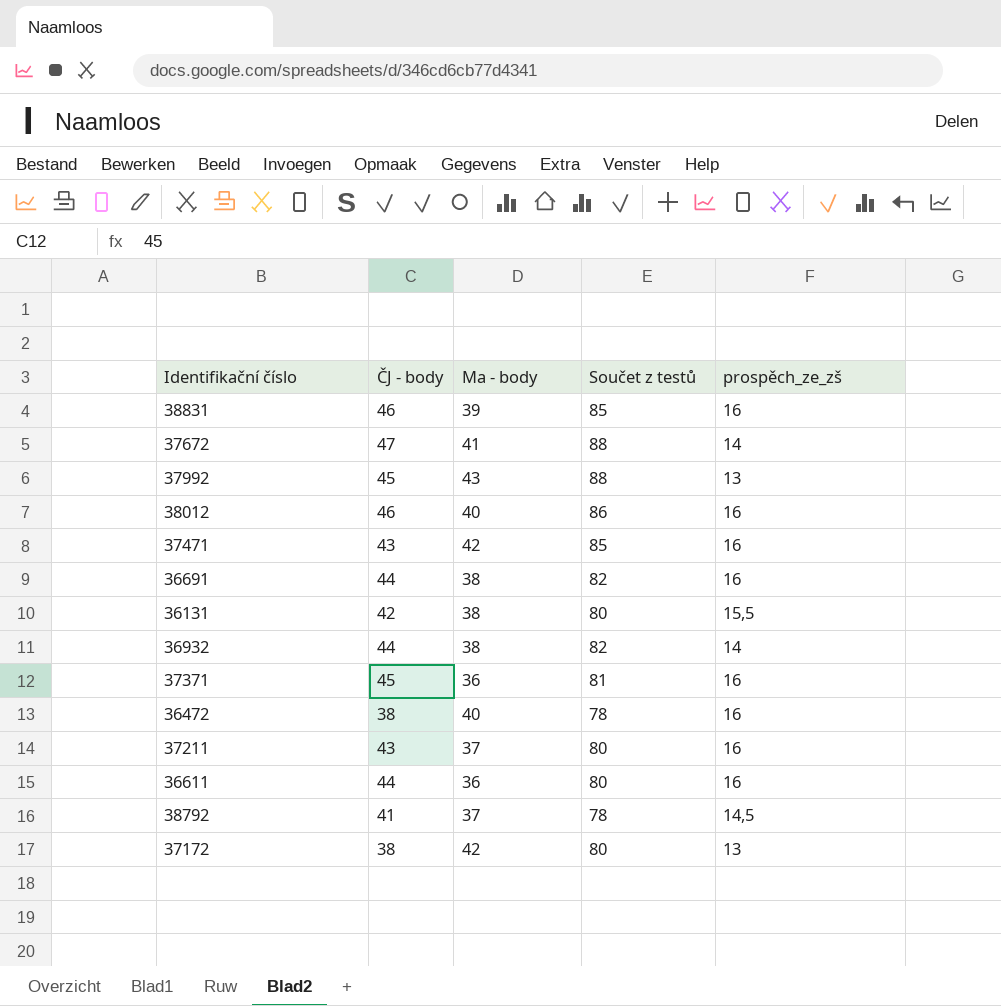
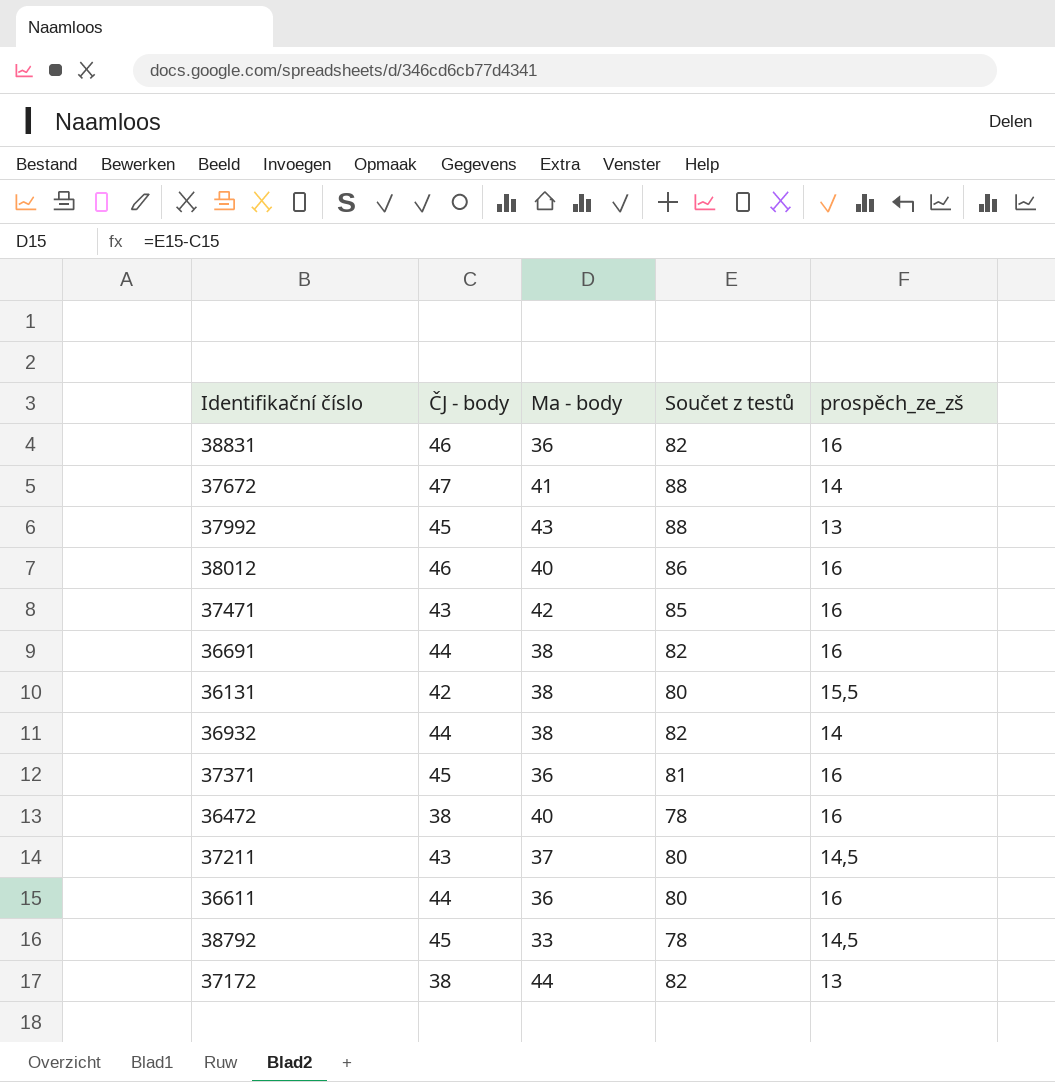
38831 | Ma - body: 39 -> 36
38831 | Součet z testů: 85 -> 82
37211 | prospěch_ze_zš: 16 -> 14,5
38792 | ČJ - body: 41 -> 45
38792 | Ma - body: 37 -> 33
37172 | Ma - body: 42 -> 44
37172 | Součet z testů: 80 -> 82

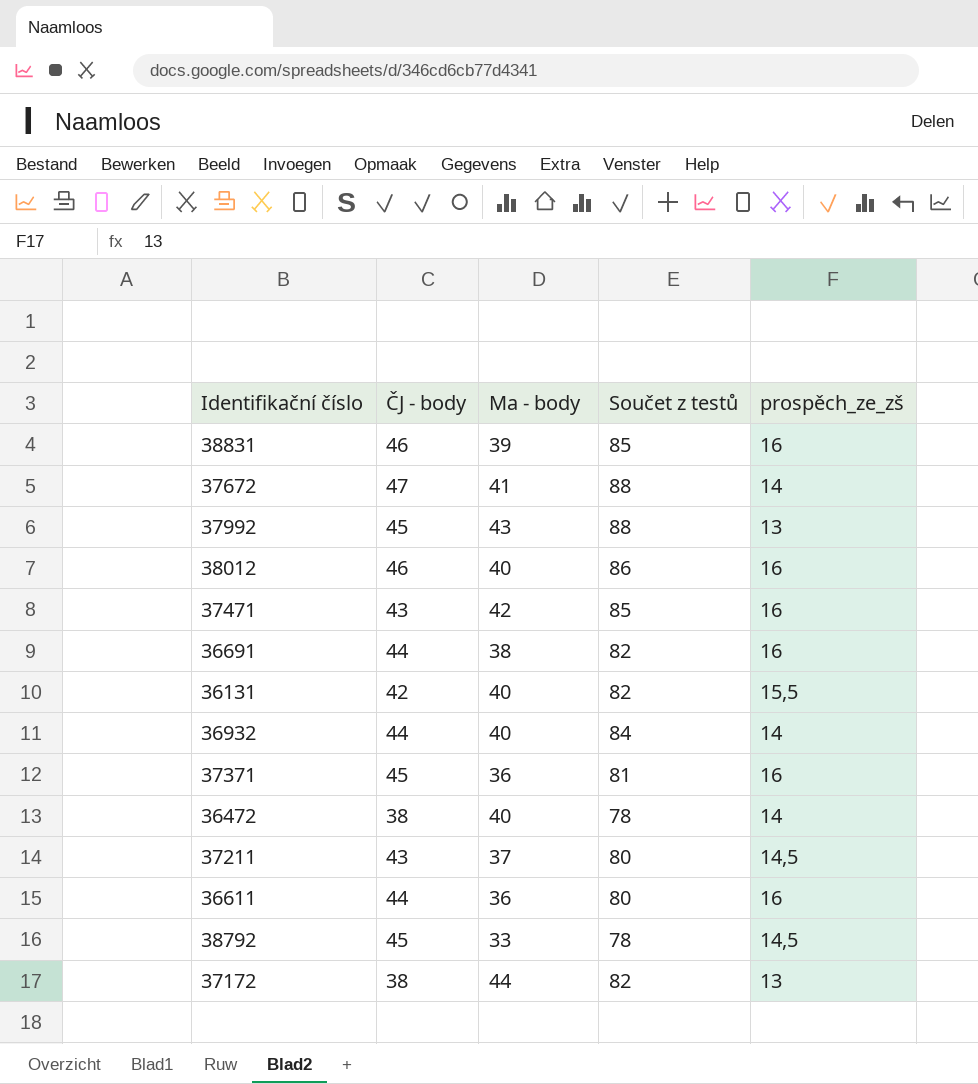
38831 | Ma - body: 36 -> 39
38831 | Součet z testů: 82 -> 85
36131 | Ma - body: 38 -> 40
36131 | Součet z testů: 80 -> 82
36932 | Ma - body: 38 -> 40
36932 | Součet z testů: 82 -> 84
36472 | prospěch_ze_zš: 16 -> 14

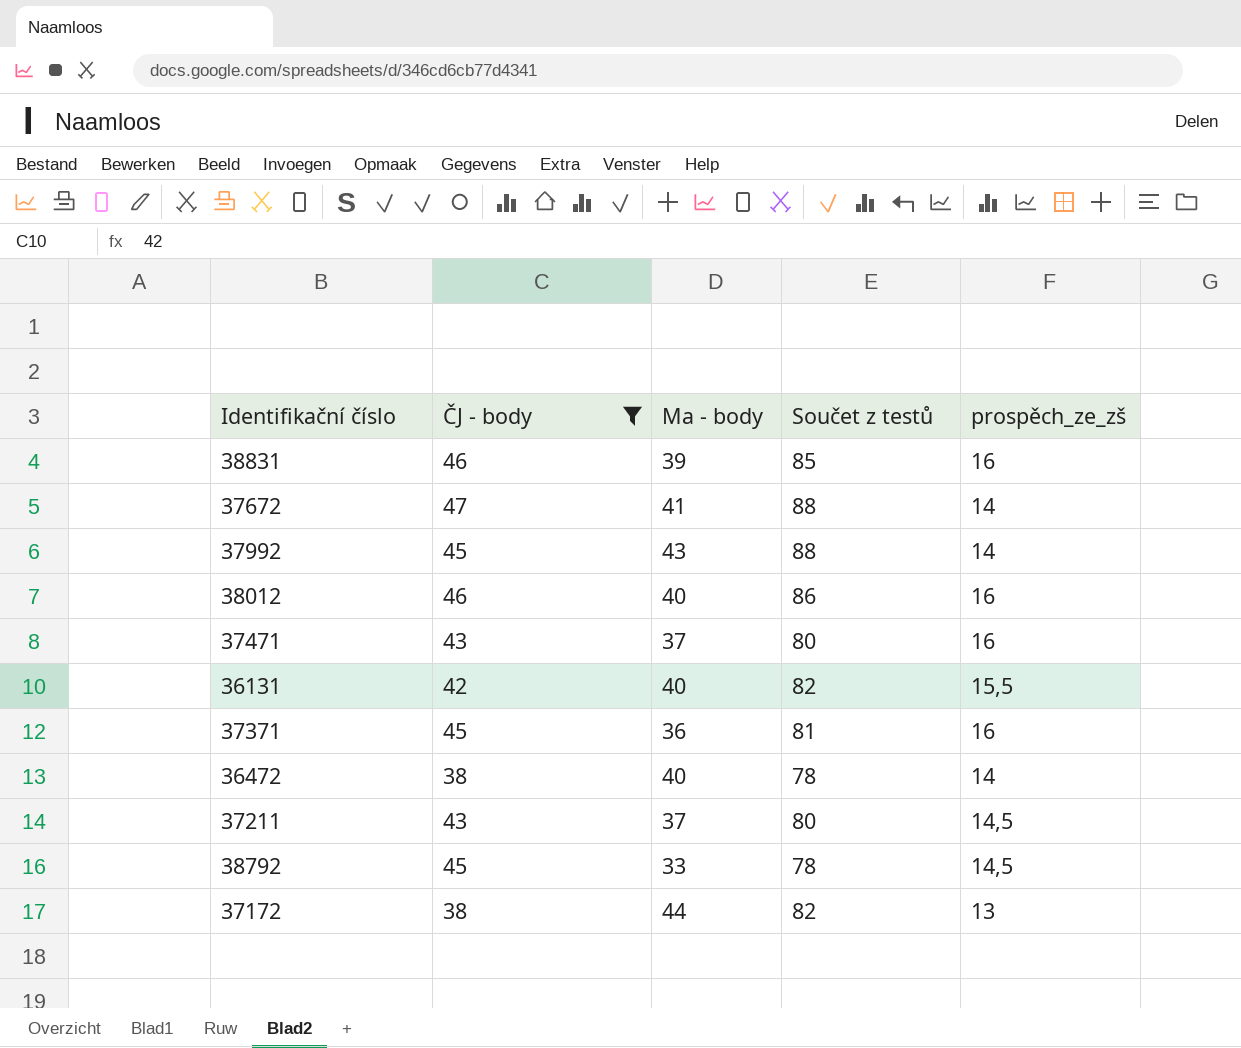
filter: none -> ČJ - body != 44
37992 | prospěch_ze_zš: 13 -> 14
37471 | Ma - body: 42 -> 37
37471 | Součet z testů: 85 -> 80

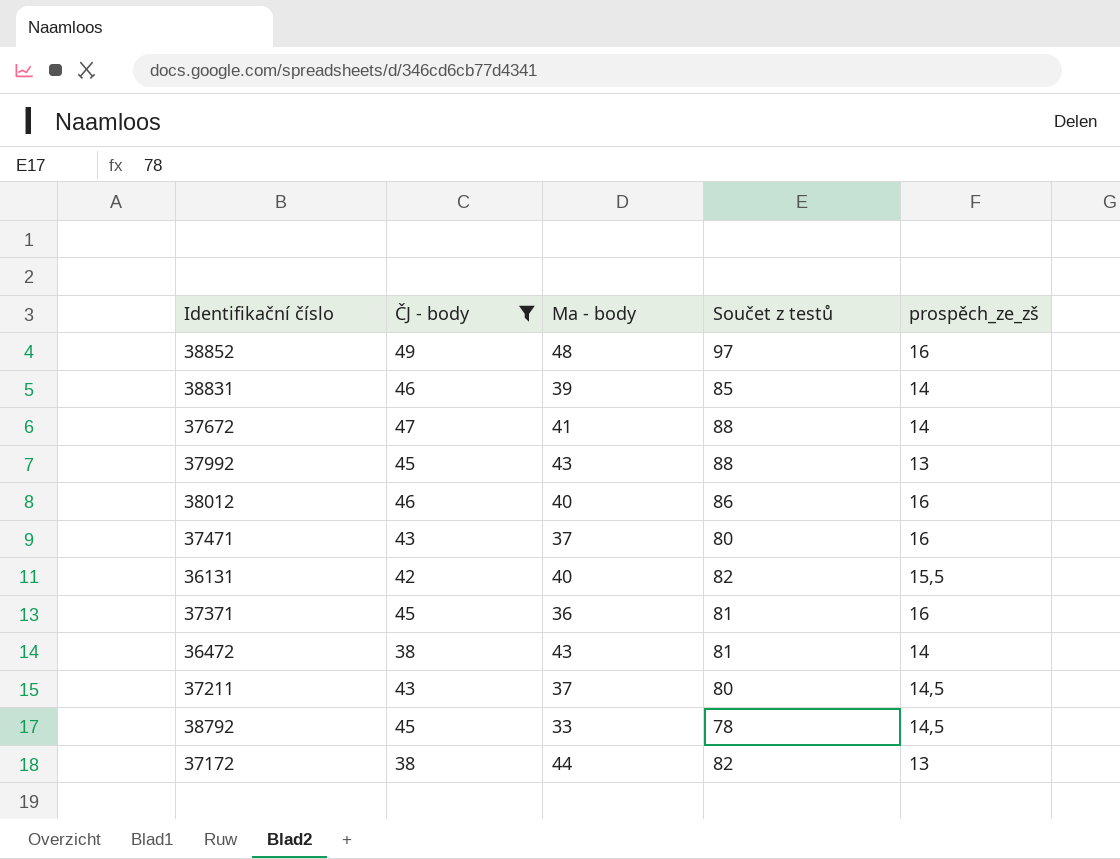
row 38852: none -> 49 | 48 | 97 | 16
38831 | prospěch_ze_zš: 16 -> 14
37992 | prospěch_ze_zš: 14 -> 13
36472 | Ma - body: 40 -> 43
36472 | Součet z testů: 78 -> 81

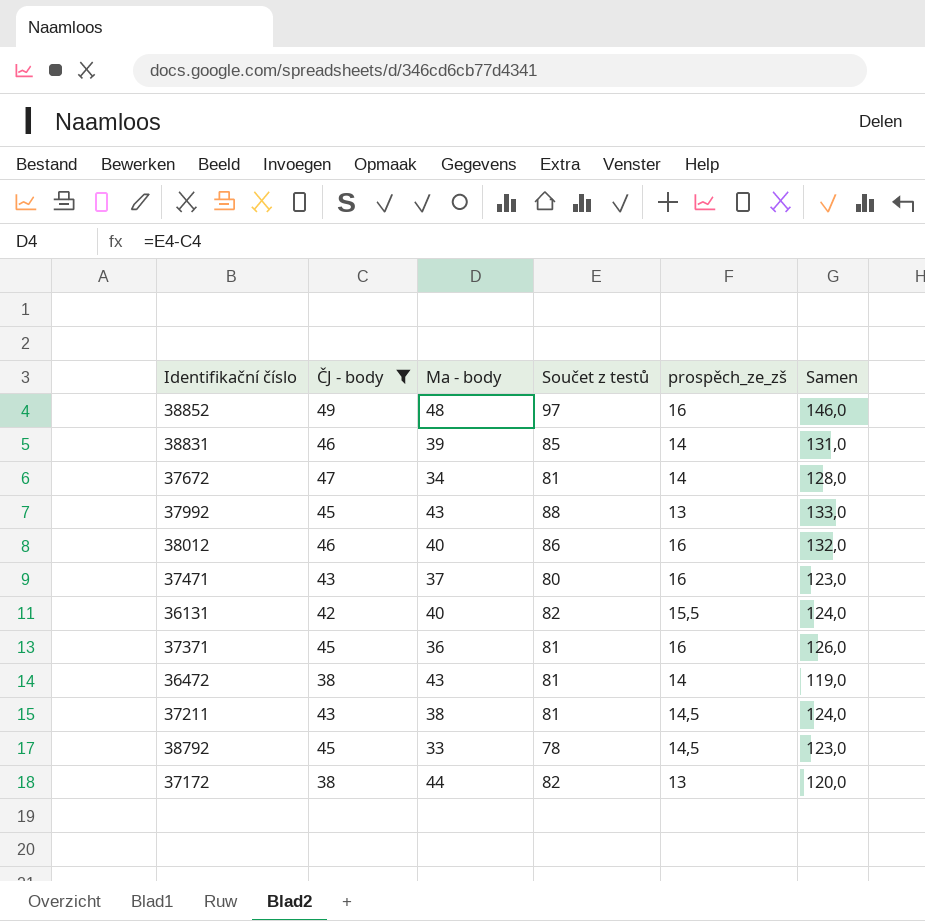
column Samen | formula: none -> [ČJ - body] + [Součet z testů]
37672 | Ma - body: 41 -> 34
37672 | Součet z testů: 88 -> 81
37211 | Ma - body: 37 -> 38
37211 | Součet z testů: 80 -> 81

